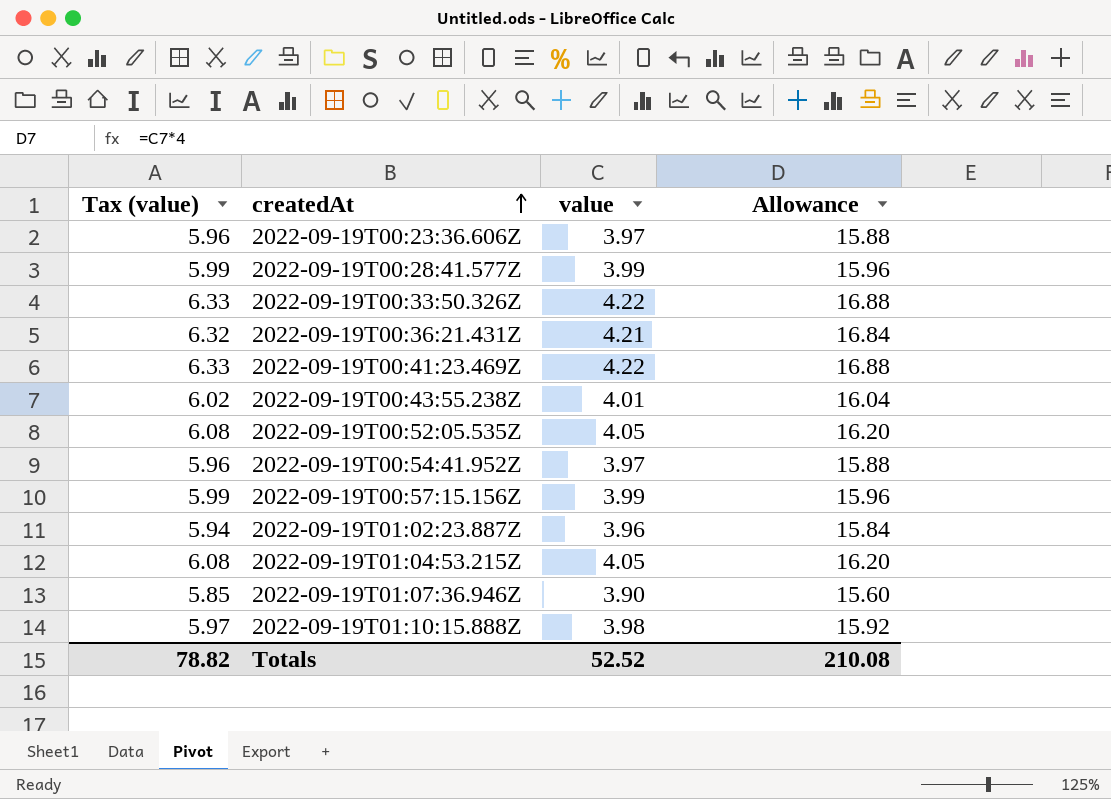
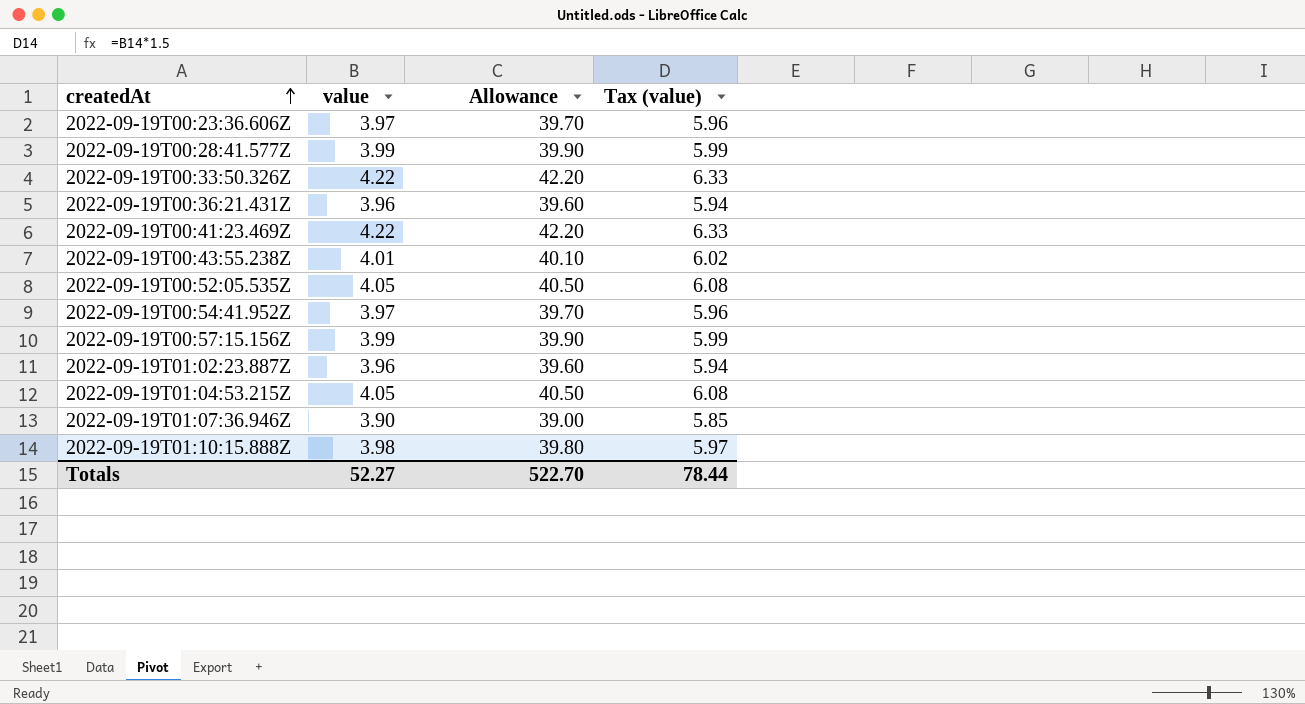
column Allowance | formula: [value] * 4 -> [value] * 10
column Tax (value) | position: 1 -> 4
2022-09-19T00:36:21.431Z | value: 4.21 -> 3.96
2022-09-19T00:36:21.431Z | Tax (value): 6.32 -> 5.94
Totals | value: 52.52 -> 52.27
Totals | Allowance: 210.08 -> 522.70
Totals | Tax (value): 78.82 -> 78.44

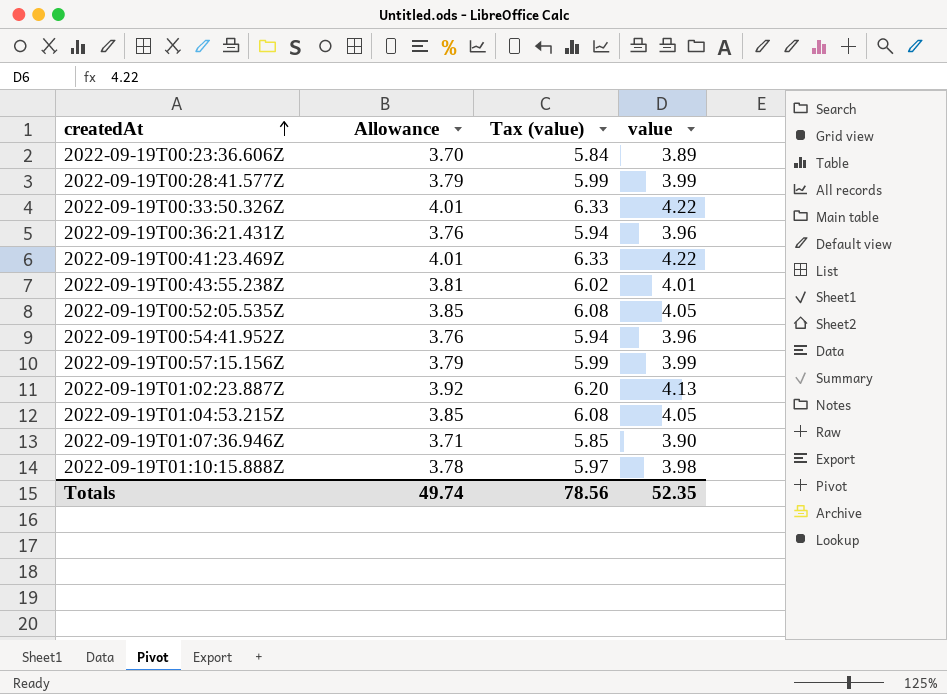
column Allowance | formula: [value] * 10 -> [value] * 0.95
column value | position: 2 -> 4
2022-09-19T00:23:36.606Z | Tax (value): 5.96 -> 5.84
2022-09-19T00:23:36.606Z | value: 3.97 -> 3.89
2022-09-19T00:54:41.952Z | Tax (value): 5.96 -> 5.94
2022-09-19T00:54:41.952Z | value: 3.97 -> 3.96
2022-09-19T01:02:23.887Z | Tax (value): 5.94 -> 6.20
2022-09-19T01:02:23.887Z | value: 3.96 -> 4.13
Totals | Allowance: 522.70 -> 49.74
Totals | Tax (value): 78.44 -> 78.56
Totals | value: 52.27 -> 52.35

